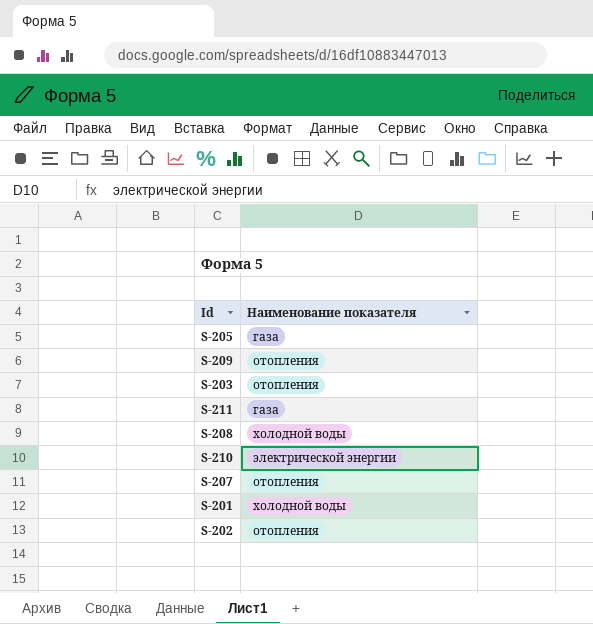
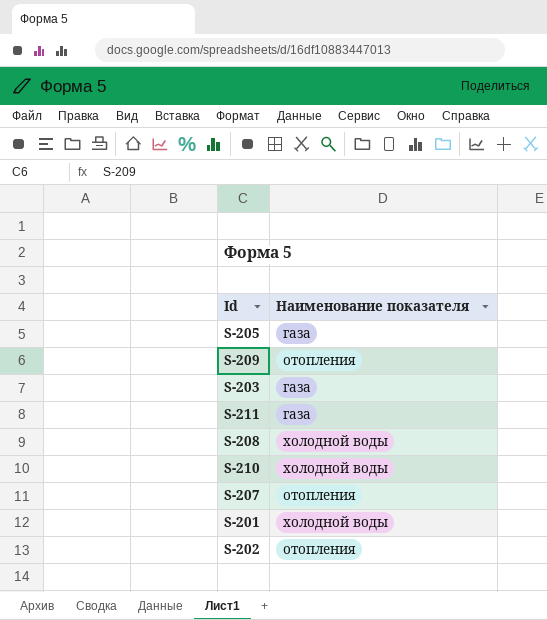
S-203 | Наименование показателя: отопления -> газа
S-210 | Наименование показателя: электрической энергии -> холодной воды

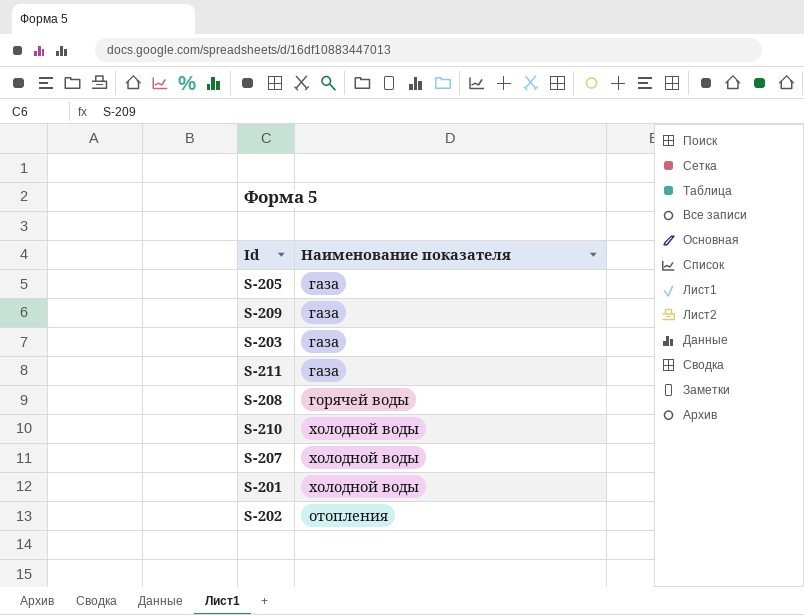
S-209 | Наименование показателя: отопления -> газа
S-208 | Наименование показателя: холодной воды -> горячей воды
S-207 | Наименование показателя: отопления -> холодной воды

